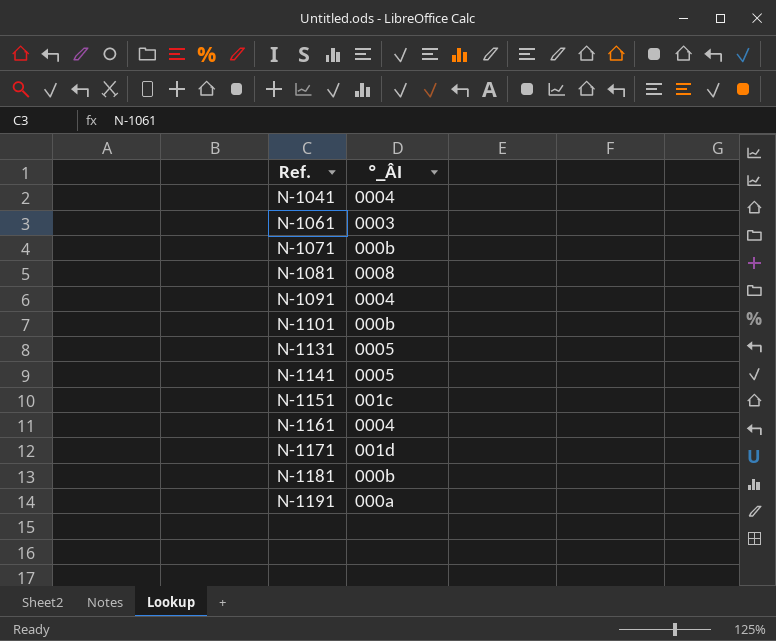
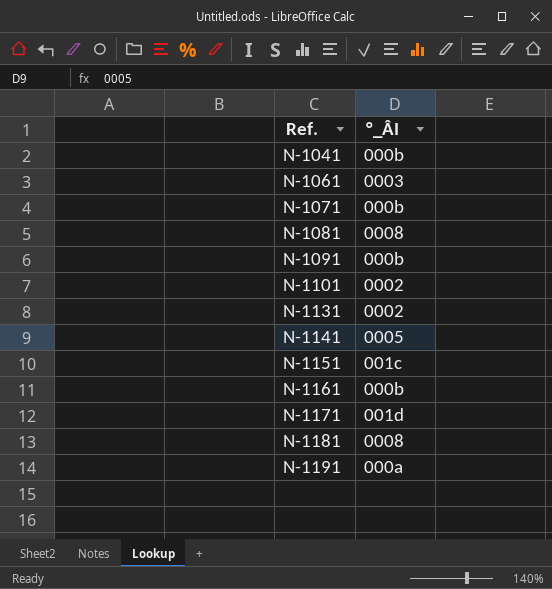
N-1041 | °_ÂI: 0004 -> 000b
N-1091 | °_ÂI: 0004 -> 000b
N-1101 | °_ÂI: 000b -> 0002
N-1131 | °_ÂI: 0005 -> 0002
N-1161 | °_ÂI: 0004 -> 000b
N-1181 | °_ÂI: 000b -> 0008

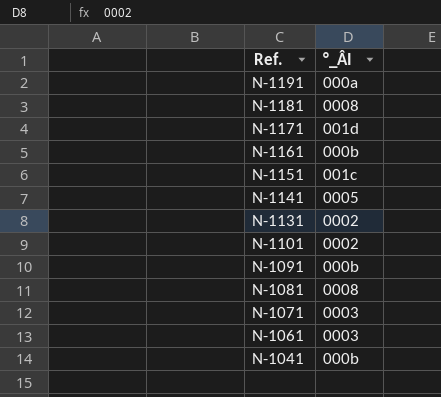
row order: Ref. ascending -> Ref. descending
N-1071 | °_ÂI: 000b -> 0003

